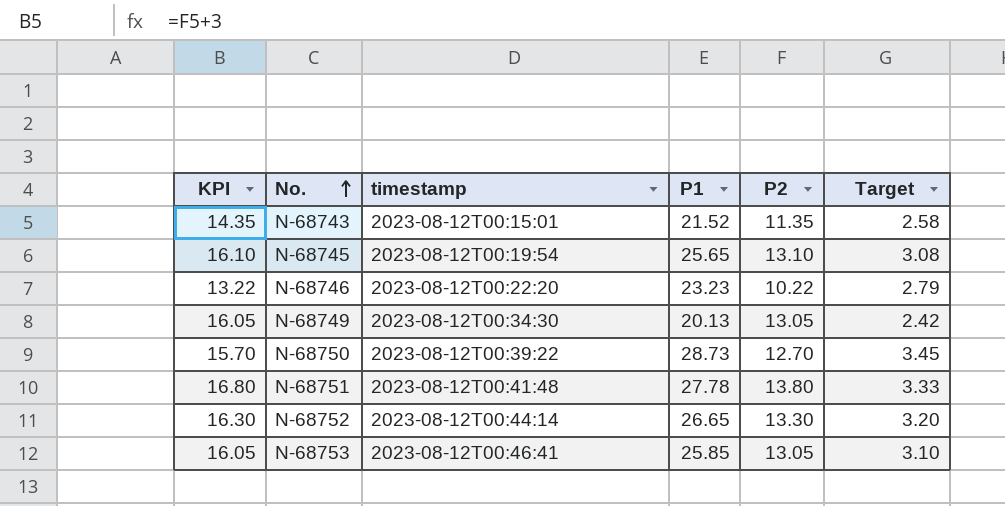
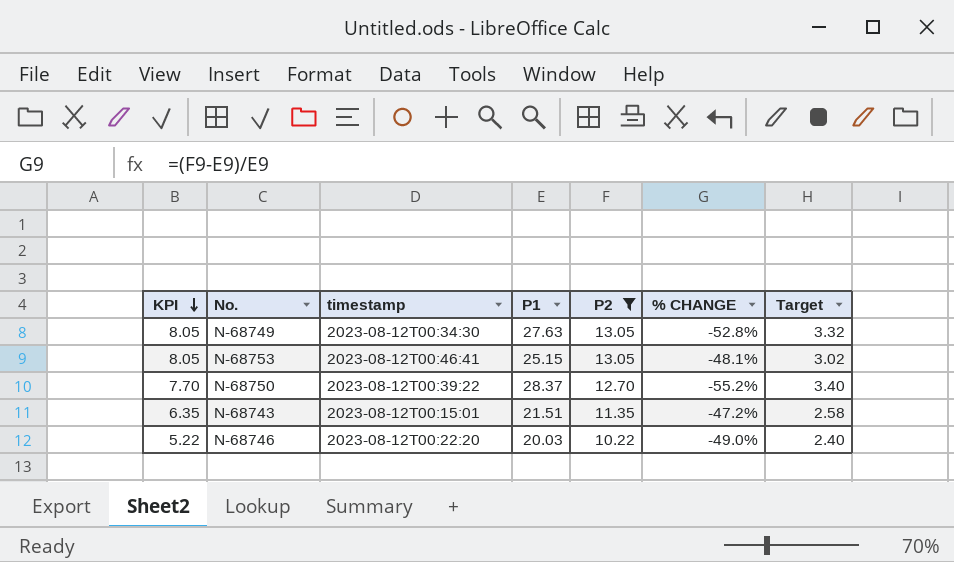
filter: none -> P2 <= 13.05
row order: No. ascending -> KPI descending
column KPI | formula: [P2] + 3 -> [P2] - 5
column % CHANGE | formula: none -> ([P2] - [P1]) / [P1]
N-68749 | P1: 20.13 -> 27.63
N-68749 | Target: 2.42 -> 3.32
N-68753 | P1: 25.85 -> 25.15
N-68753 | Target: 3.10 -> 3.02
N-68750 | P1: 28.73 -> 28.37
N-68750 | Target: 3.45 -> 3.40
N-68743 | P1: 21.52 -> 21.51
N-68746 | P1: 23.23 -> 20.03
N-68746 | Target: 2.79 -> 2.40

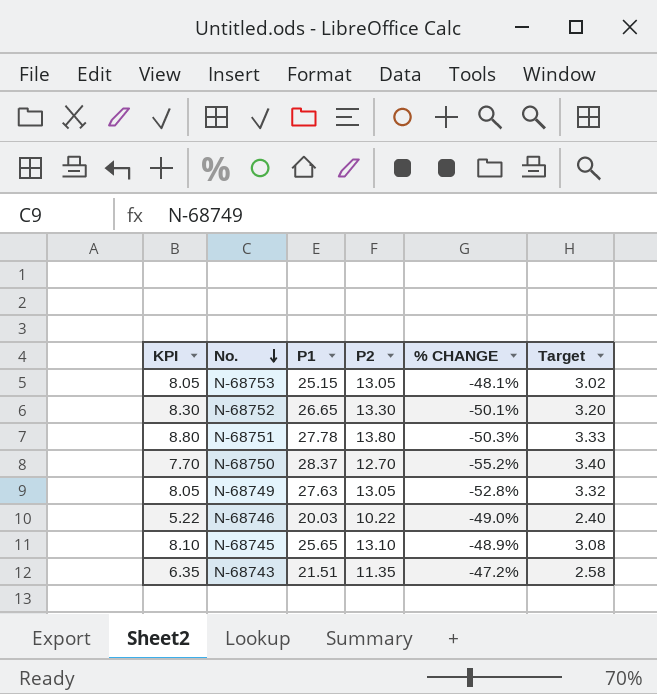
filter: P2 <= 13.05 -> none
row order: KPI descending -> No. descending
column timestamp | position: 3 -> none

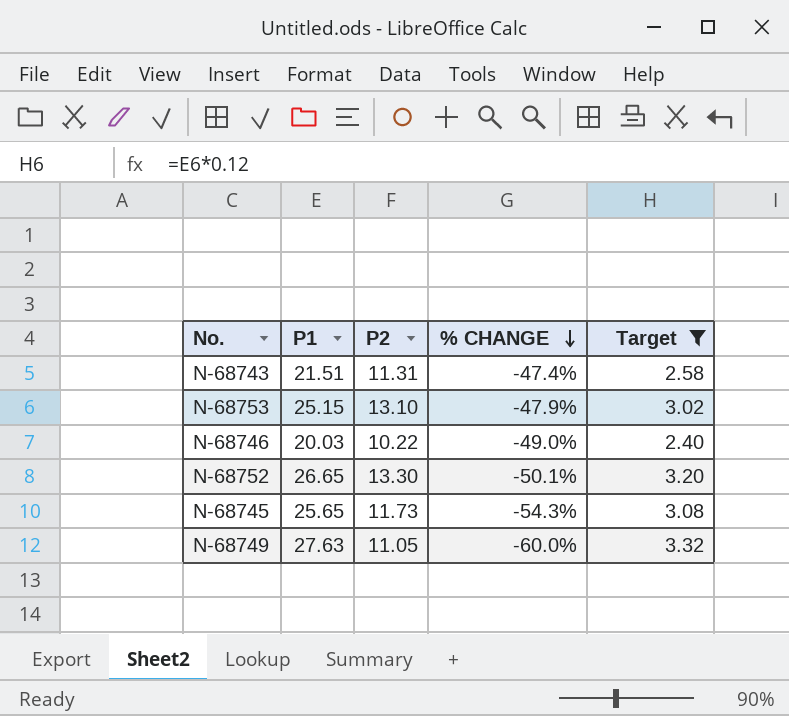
filter: none -> Target <= 3.32
row order: No. descending -> % CHANGE descending
column KPI | formula: [P2] - 5 -> none
N-68743 | P2: 11.35 -> 11.31
N-68743 | % CHANGE: -47.2% -> -47.4%
N-68753 | P2: 13.05 -> 13.10
N-68753 | % CHANGE: -48.1% -> -47.9%
N-68745 | P2: 13.10 -> 11.73
N-68745 | % CHANGE: -48.9% -> -54.3%
N-68749 | P2: 13.05 -> 11.05
N-68749 | % CHANGE: -52.8% -> -60.0%

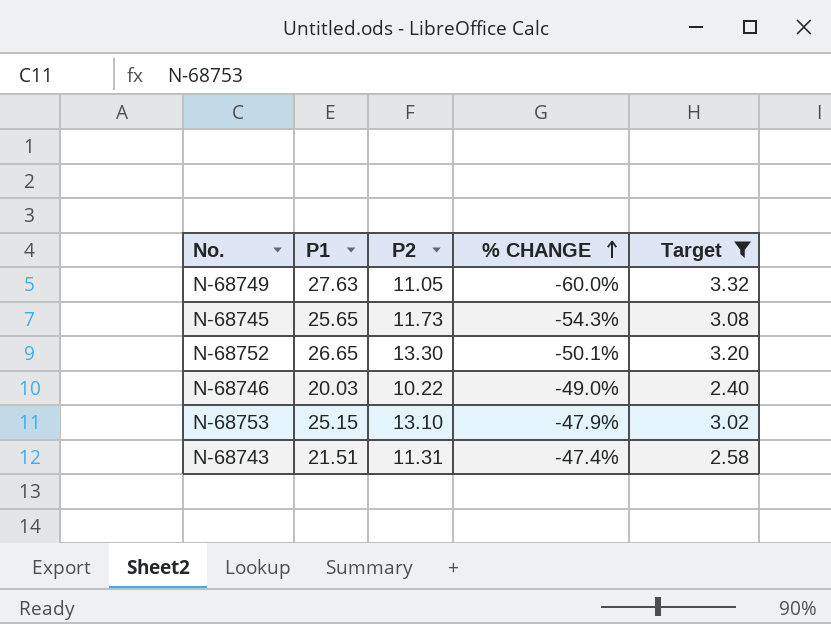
row order: % CHANGE descending -> % CHANGE ascending

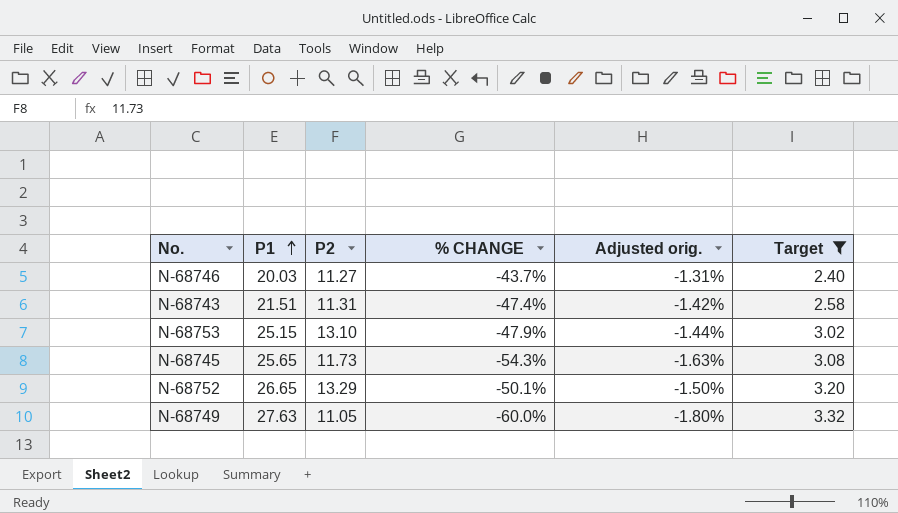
row order: % CHANGE ascending -> P1 ascending
column Adjusted orig. | formula: none -> [% CHANGE] * 0.03
N-68746 | P2: 10.22 -> 11.27
N-68746 | % CHANGE: -49.0% -> -43.7%
N-68752 | P2: 13.30 -> 13.29

